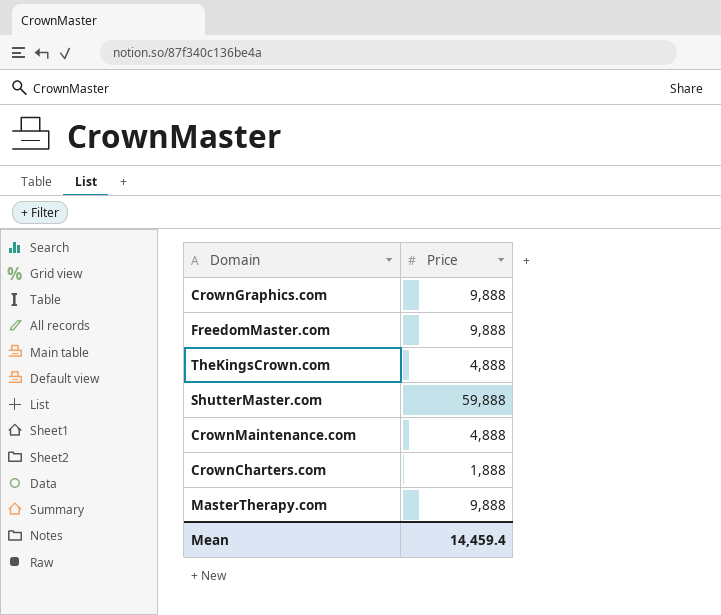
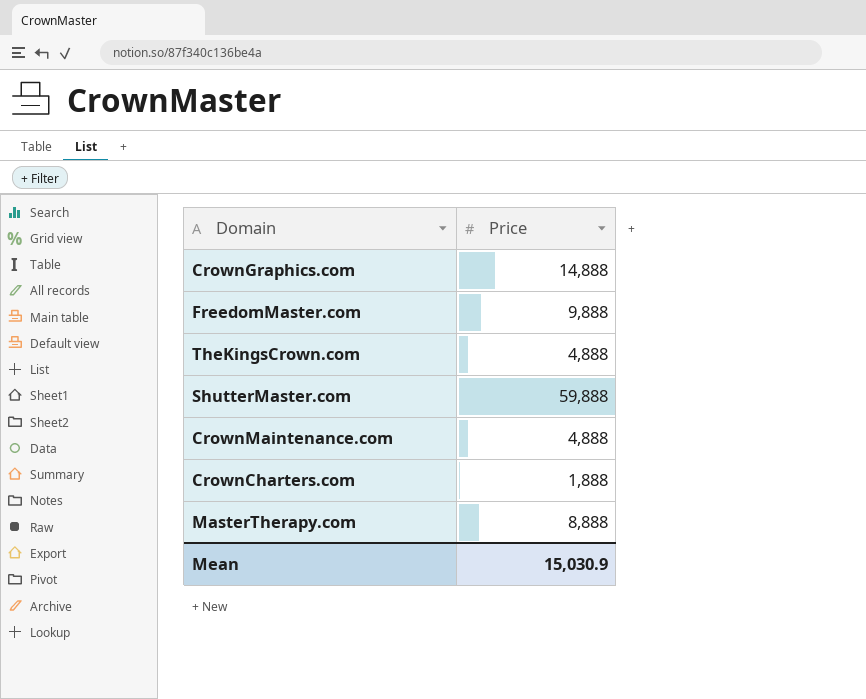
CrownGraphics.com | Price: 9,888 -> 14,888
MasterTherapy.com | Price: 9,888 -> 8,888
Mean | Price: 14,459.4 -> 15,030.9

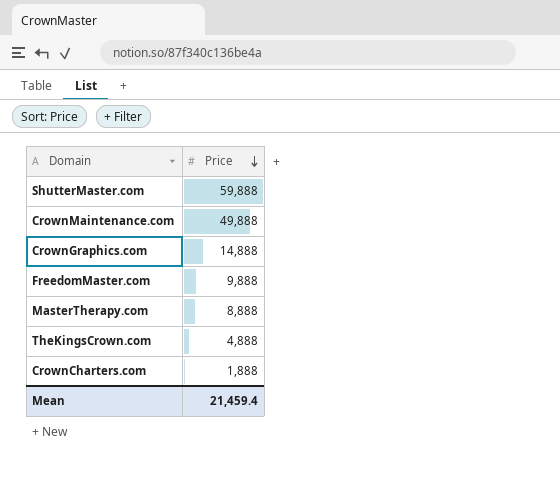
row order: none -> Price descending
CrownMaintenance.com | Price: 4,888 -> 49,888
Mean | Price: 15,030.9 -> 21,459.4

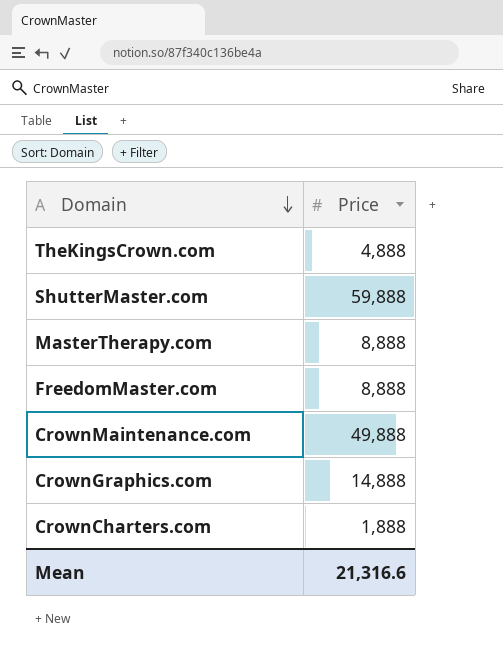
row order: Price descending -> Domain descending
FreedomMaster.com | Price: 9,888 -> 8,888
Mean | Price: 21,459.4 -> 21,316.6

